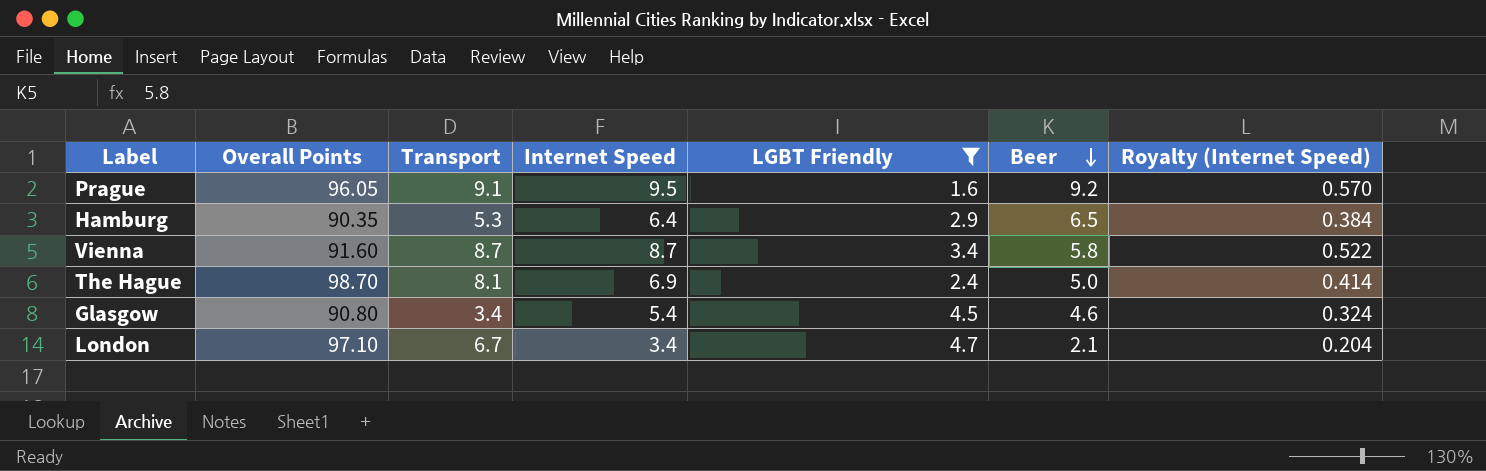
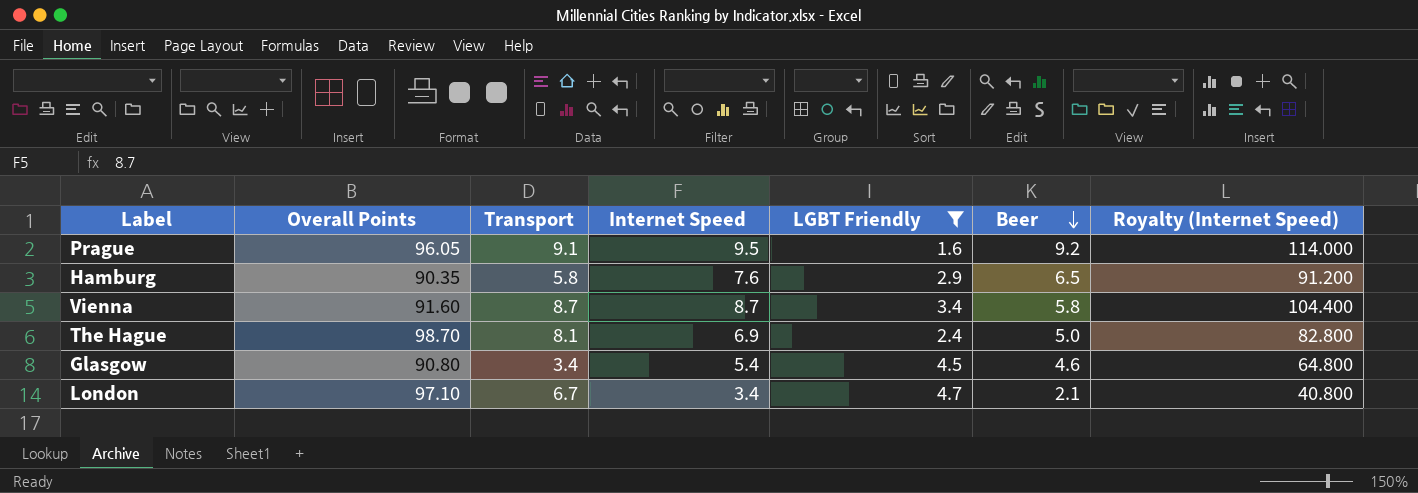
column Royalty (Internet Speed) | formula: [Internet Speed] * 0.06 -> [Internet Speed] * 12
Hamburg | Transport: 5.3 -> 5.8
Hamburg | Internet Speed: 6.4 -> 7.6

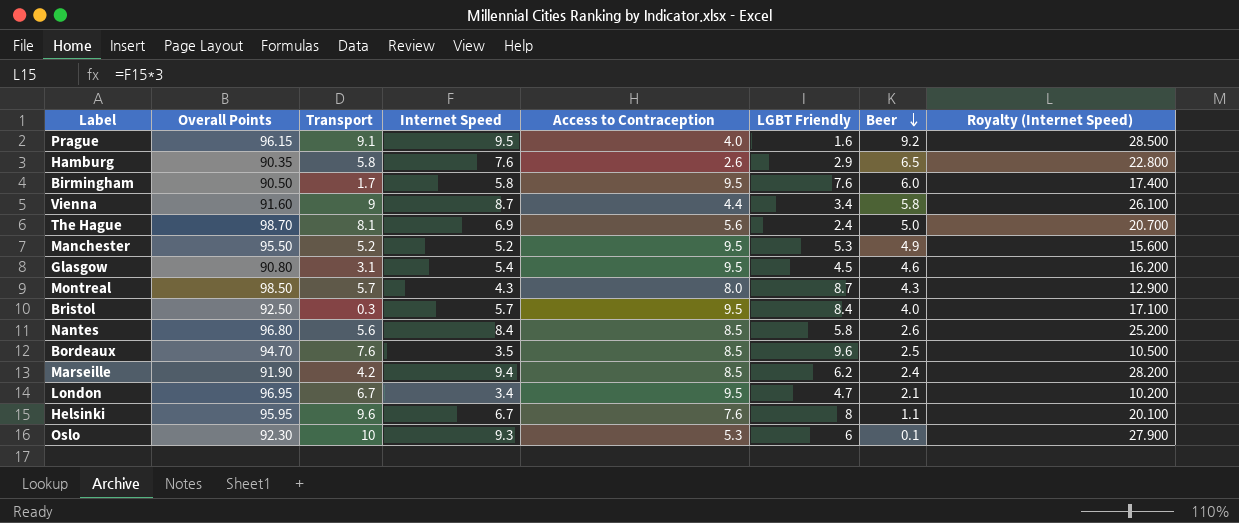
filter: LGBT Friendly <= 4.7 -> none
column Access to Contraception | position: none -> 5
column Royalty (Internet Speed) | formula: [Internet Speed] * 12 -> [Internet Speed] * 3
Prague | Overall Points: 96.05 -> 96.15
Vienna | Transport: 8.7 -> 9
Glasgow | Transport: 3.4 -> 3.1
London | Overall Points: 97.10 -> 96.95

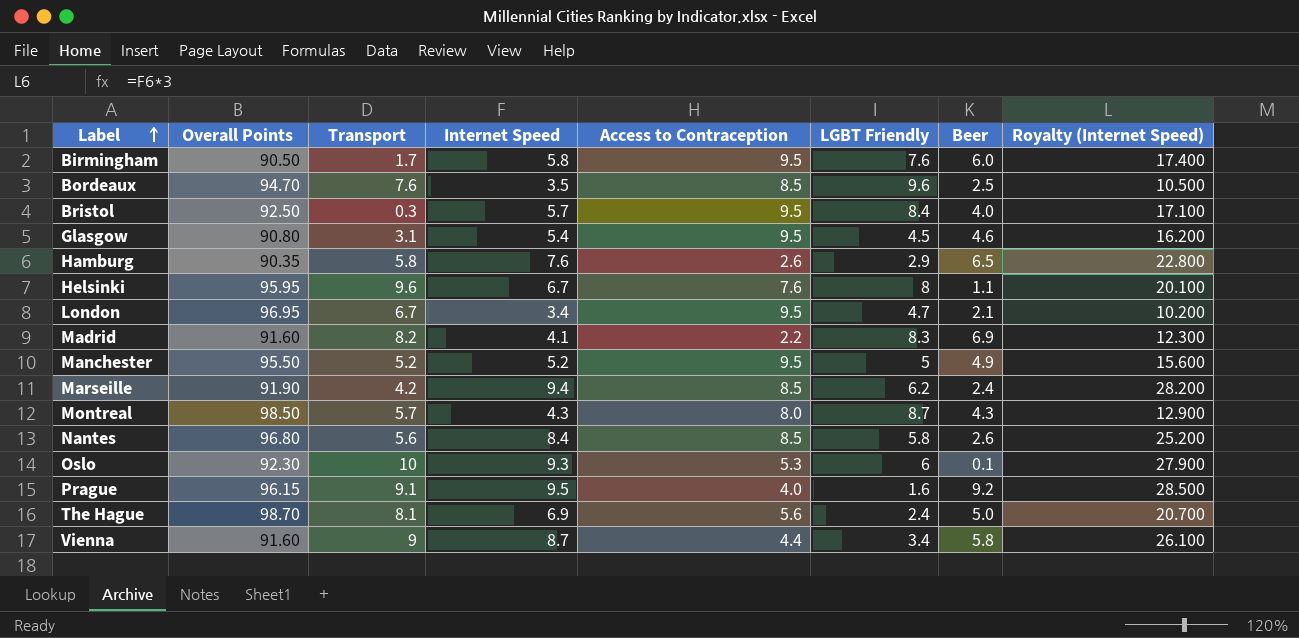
row order: Beer descending -> Label ascending
row Madrid: none -> 91.60 | 8.2 | 4.1 | 2.2 | 8.3 | 6.9 | 12.300
Manchester | LGBT Friendly: 5.3 -> 5

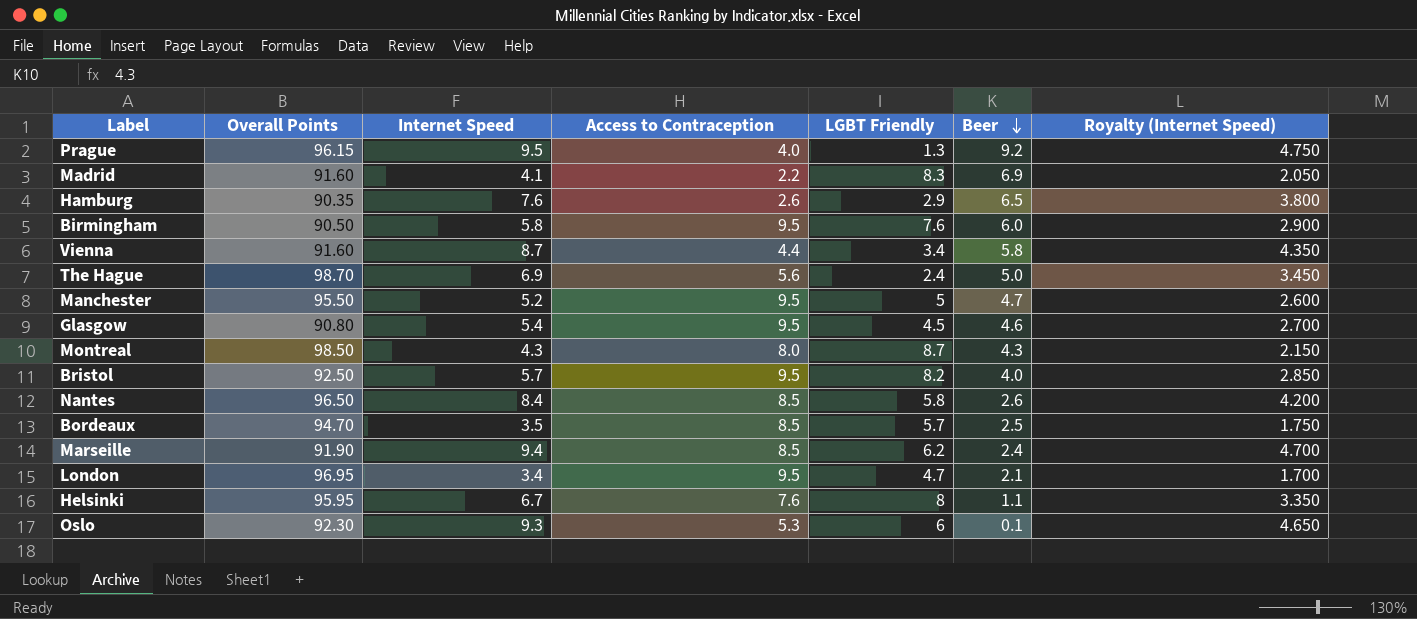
row order: Label ascending -> Beer descending
column Transport | position: 3 -> none
column Royalty (Internet Speed) | formula: [Internet Speed] * 3 -> [Internet Speed] * 0.5
Prague | LGBT Friendly: 1.6 -> 1.3
Manchester | Beer: 4.9 -> 4.7
Bristol | LGBT Friendly: 8.4 -> 8.2
Nantes | Overall Points: 96.80 -> 96.50
Bordeaux | LGBT Friendly: 9.6 -> 5.7

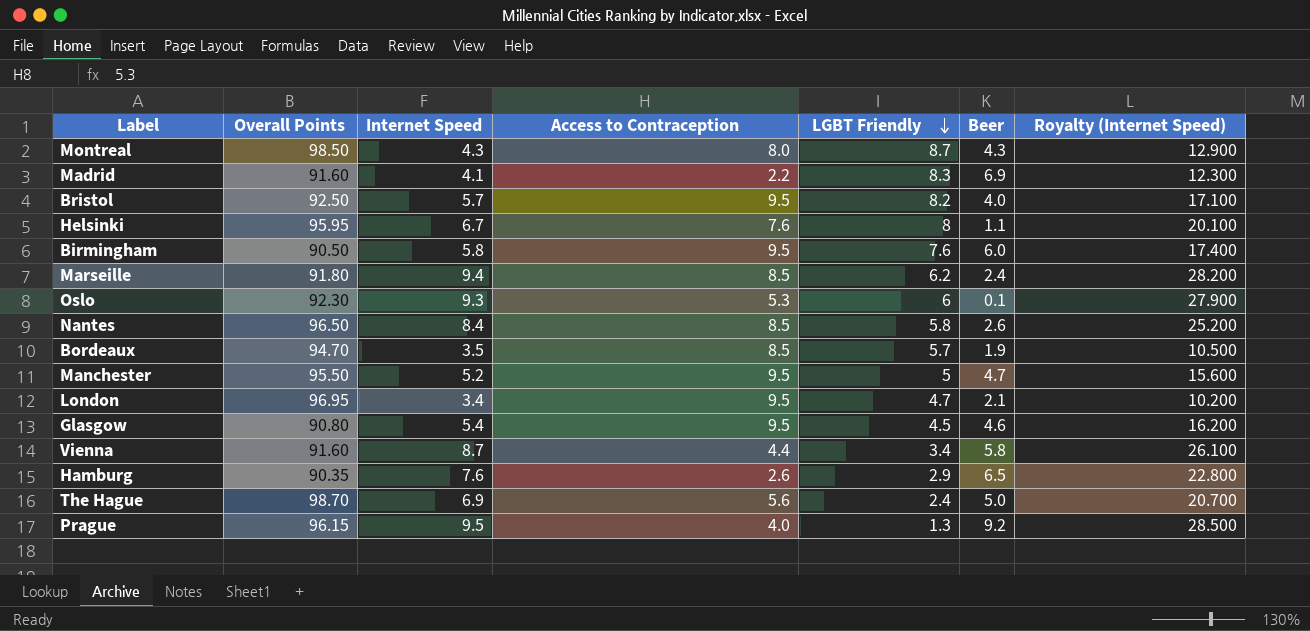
row order: Beer descending -> LGBT Friendly descending
column Royalty (Internet Speed) | formula: [Internet Speed] * 0.5 -> [Internet Speed] * 3
Marseille | Overall Points: 91.90 -> 91.80
Bordeaux | Beer: 2.5 -> 1.9

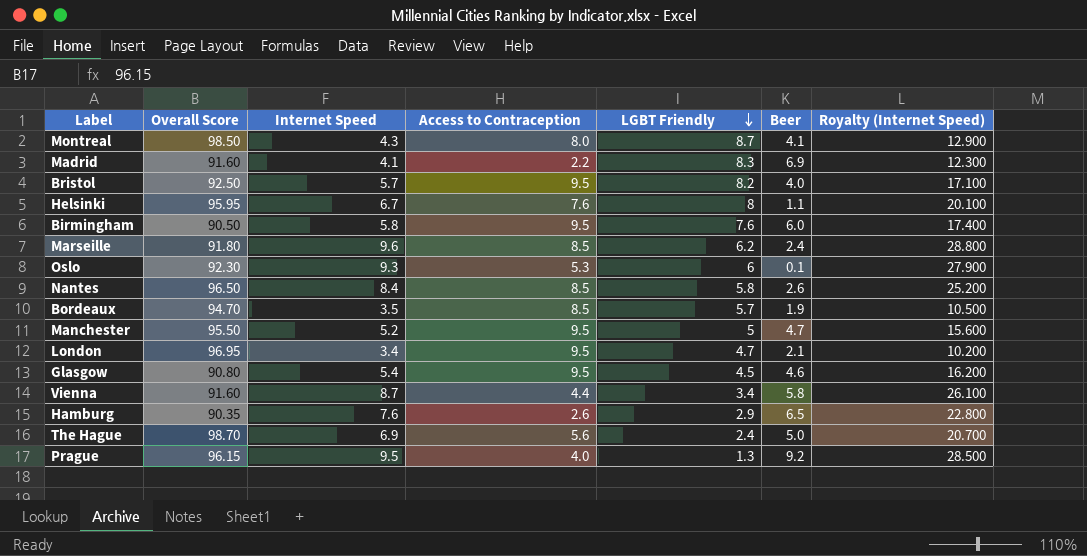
column name: Overall Points -> Overall Score
Montreal | Beer: 4.3 -> 4.1
Marseille | Internet Speed: 9.4 -> 9.6
Marseille | Royalty (Internet Speed): 28.200 -> 28.800

